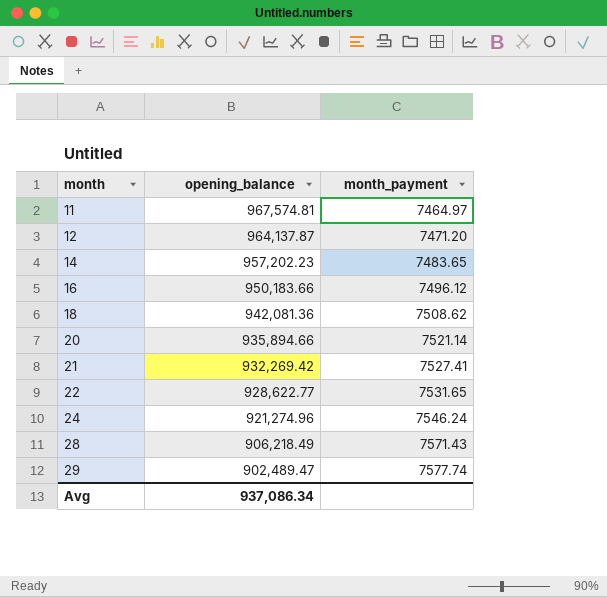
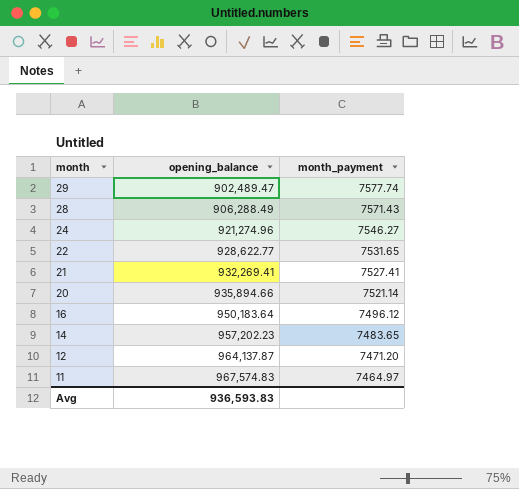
row order: month ascending -> month descending
row 18: 942,081.36 | 7508.62 -> none
28 | opening_balance: 906,218.49 -> 906,288.49
24 | month_payment: 7546.24 -> 7546.27
21 | opening_balance: 932,269.42 -> 932,269.41
16 | opening_balance: 950,183.66 -> 950,183.64
11 | opening_balance: 967,574.81 -> 967,574.83
Avg | opening_balance: 937,086.34 -> 936,593.83

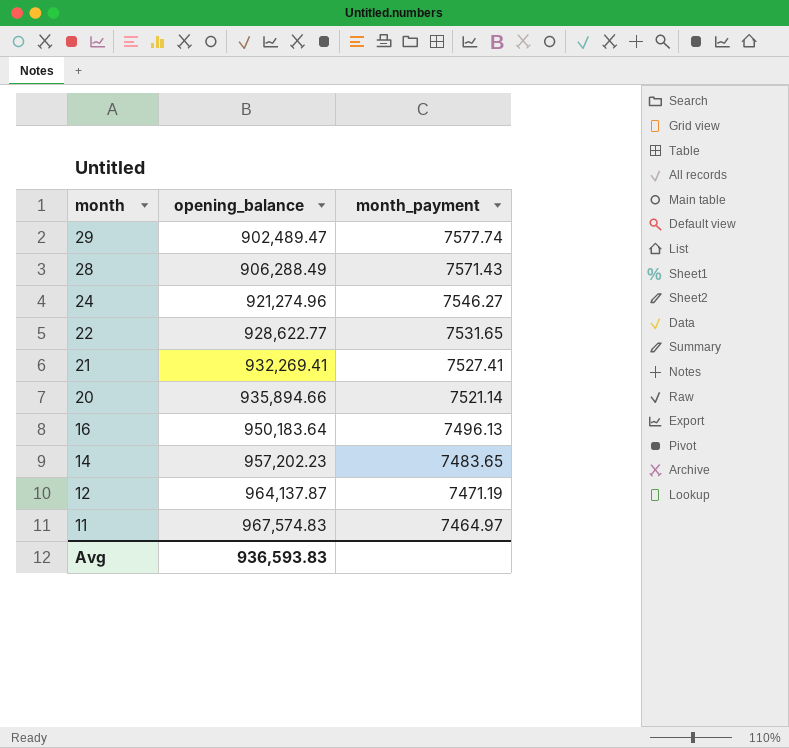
16 | month_payment: 7496.12 -> 7496.13
12 | month_payment: 7471.20 -> 7471.19

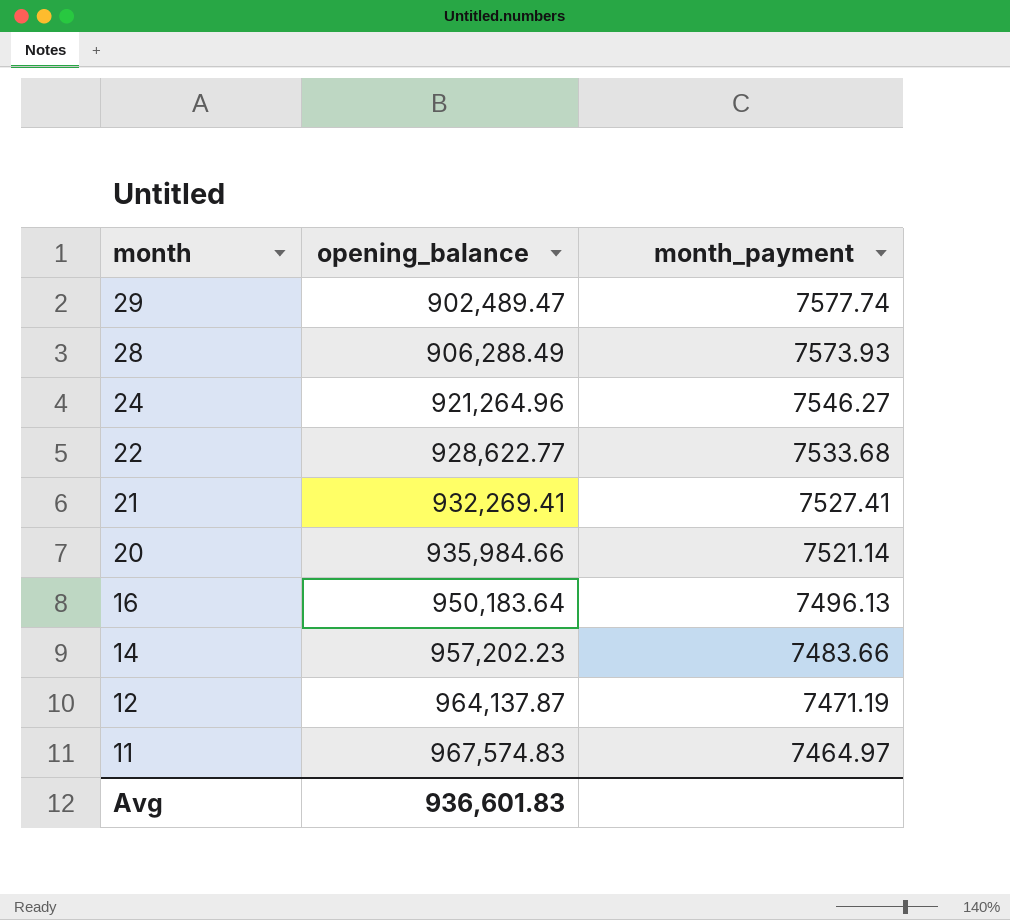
28 | month_payment: 7571.43 -> 7573.93
24 | opening_balance: 921,274.96 -> 921,264.96
22 | month_payment: 7531.65 -> 7533.68
20 | opening_balance: 935,894.66 -> 935,984.66
14 | month_payment: 7483.65 -> 7483.66
Avg | opening_balance: 936,593.83 -> 936,601.83

